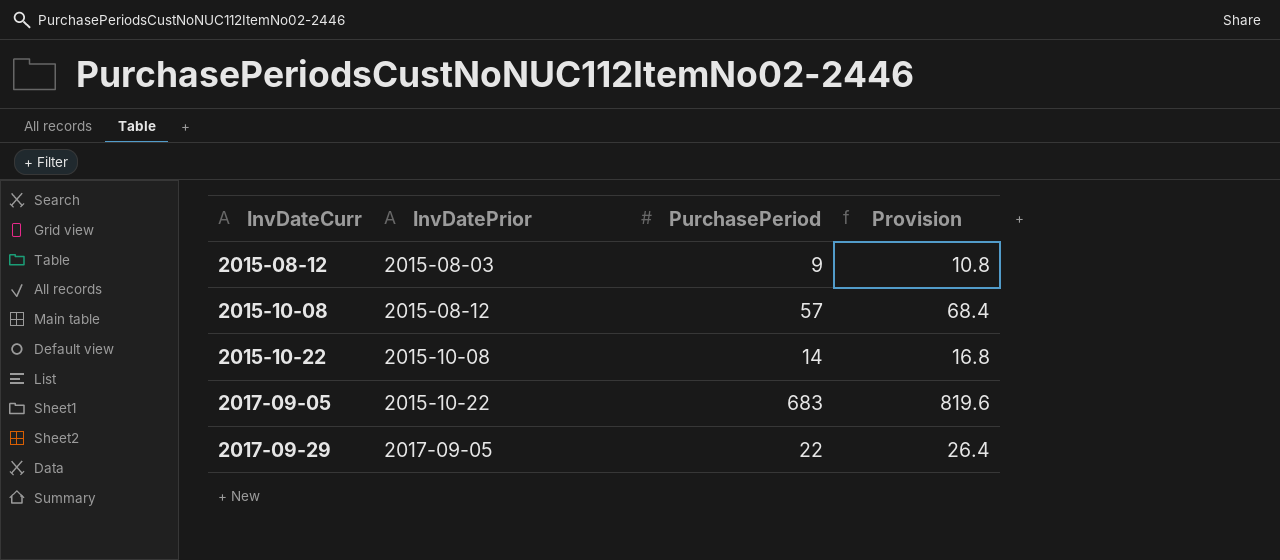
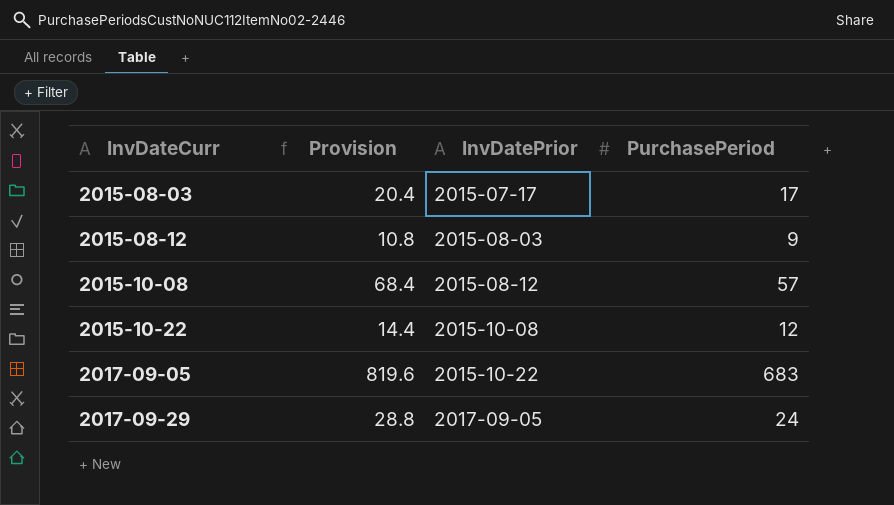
column Provision | position: 4 -> 2
row 2015-08-03: none -> 20.4 | 2015-07-17 | 17
2015-10-22 | Provision: 16.8 -> 14.4
2015-10-22 | PurchasePeriod: 14 -> 12
2017-09-29 | Provision: 26.4 -> 28.8
2017-09-29 | PurchasePeriod: 22 -> 24

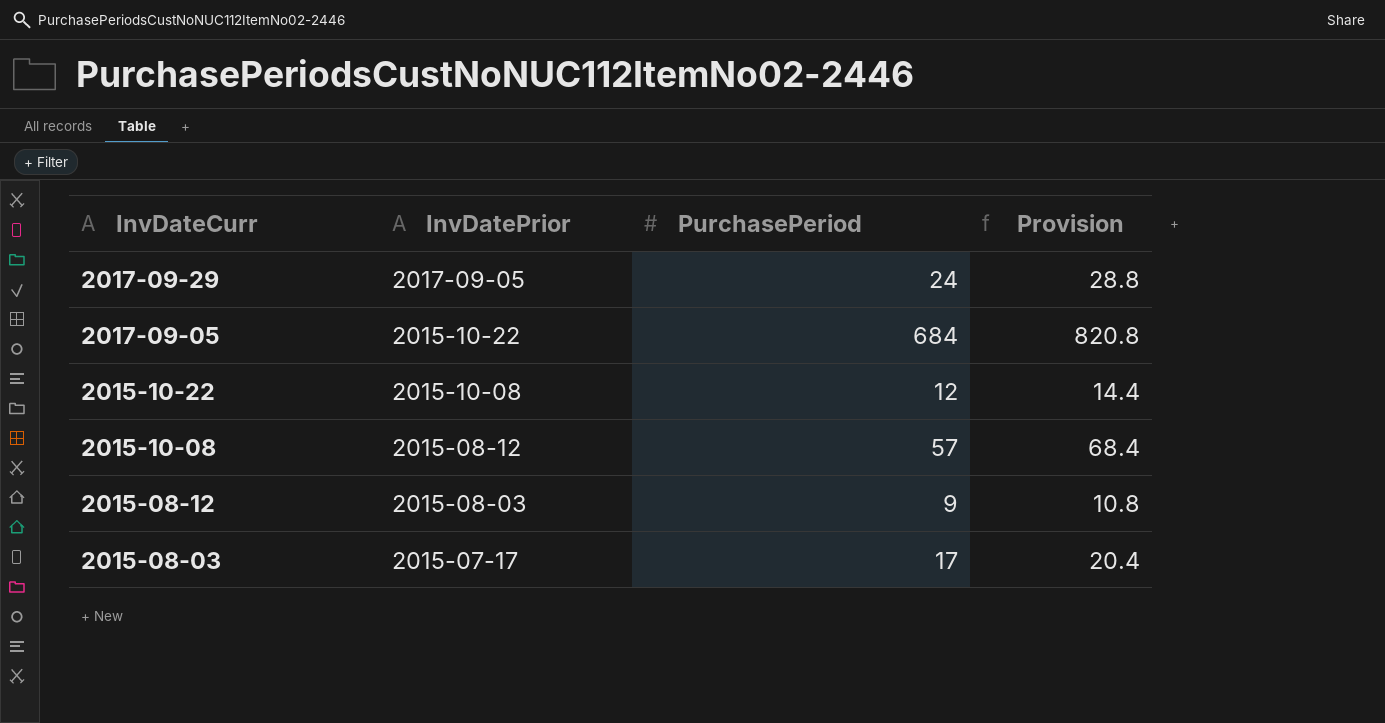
row order: InvDateCurr ascending -> InvDateCurr descending
column Provision | position: 2 -> 4
2017-09-05 | PurchasePeriod: 683 -> 684
2017-09-05 | Provision: 819.6 -> 820.8

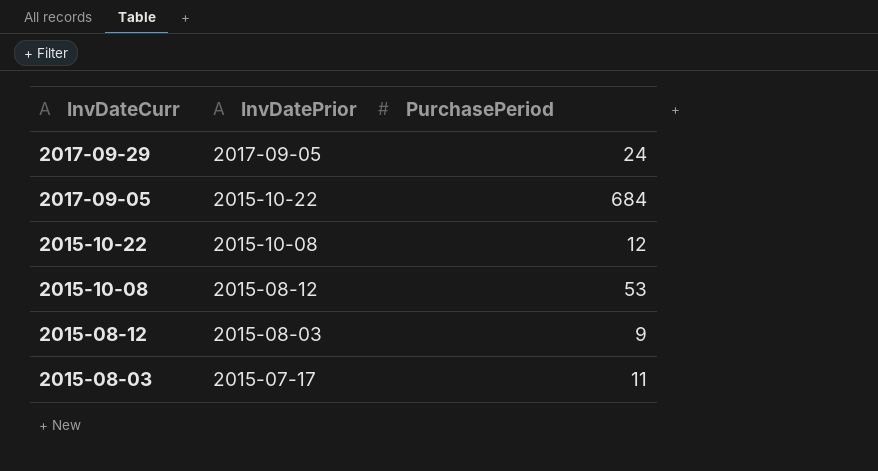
column Provision | formula: [PurchasePeriod] * 1.2 -> none
2015-10-08 | PurchasePeriod: 57 -> 53
2015-08-03 | PurchasePeriod: 17 -> 11

